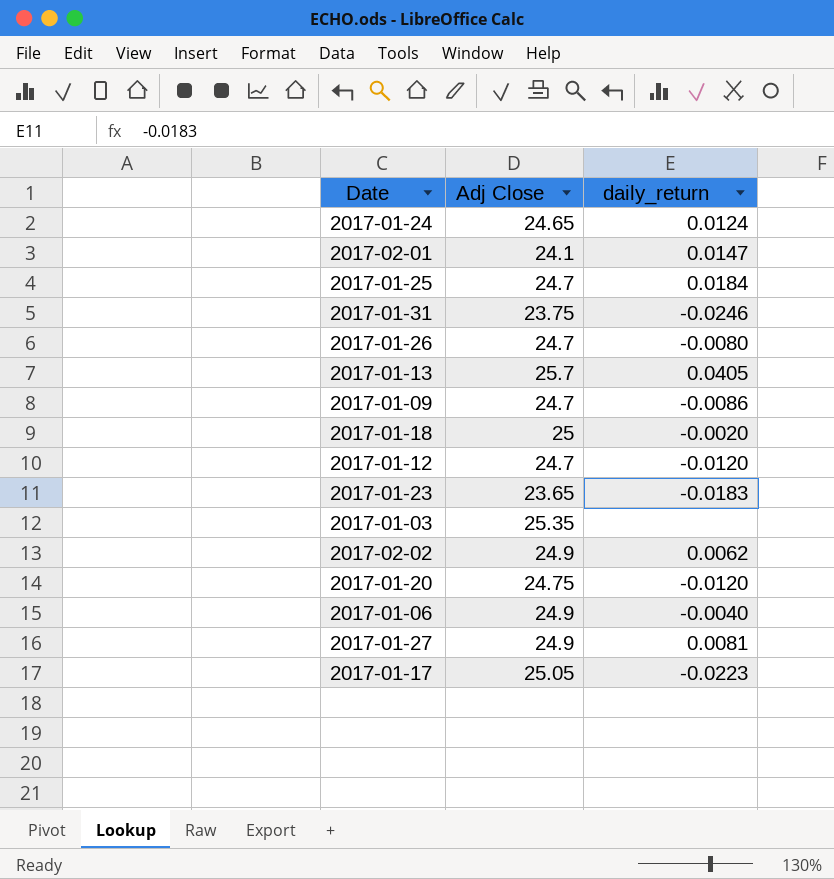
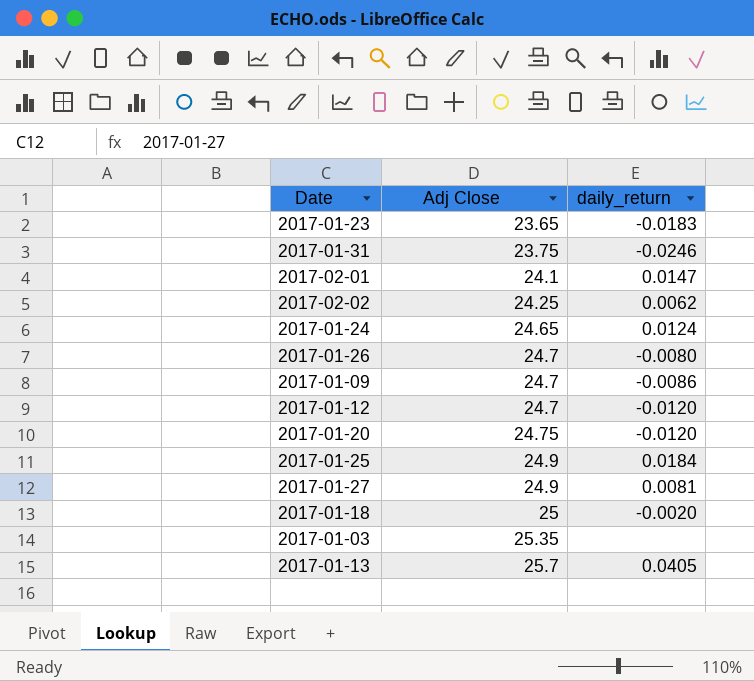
row order: none -> Adj Close ascending
row 2017-01-06: 24.9 | -0.0040 -> none
row 2017-01-17: 25.05 | -0.0223 -> none
2017-02-02 | Adj Close: 24.9 -> 24.25
2017-01-25 | Adj Close: 24.7 -> 24.9

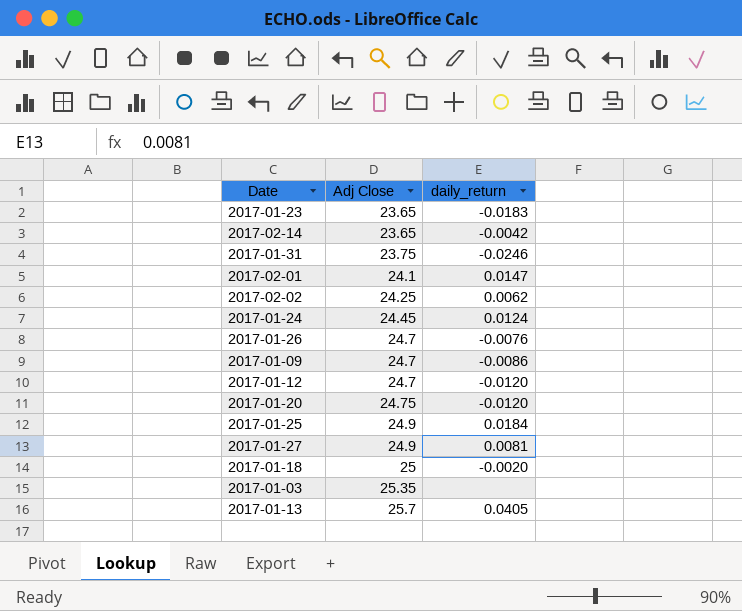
row 2017-02-14: none -> 23.65 | -0.0042
2017-01-24 | Adj Close: 24.65 -> 24.45
2017-01-26 | daily_return: -0.0080 -> -0.0076

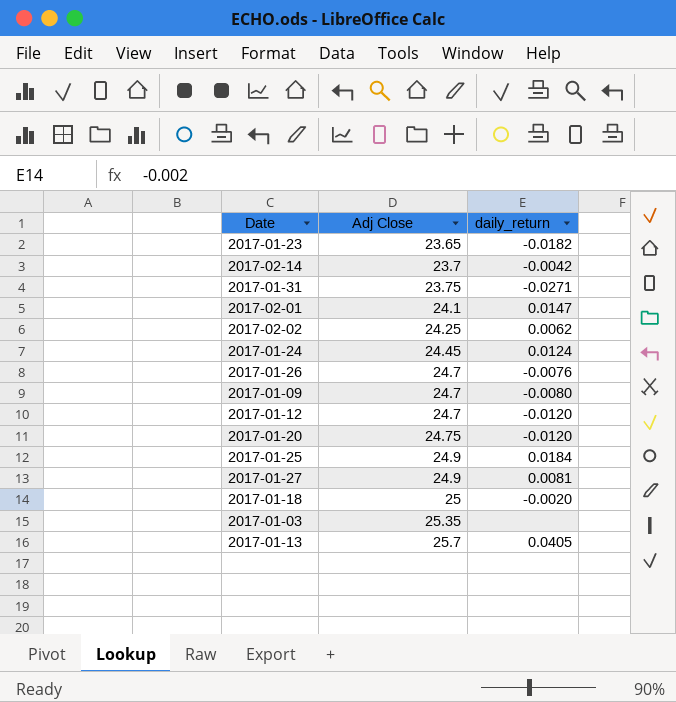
2017-01-23 | daily_return: -0.0183 -> -0.0182
2017-02-14 | Adj Close: 23.65 -> 23.7
2017-01-31 | daily_return: -0.0246 -> -0.0271
2017-01-09 | daily_return: -0.0086 -> -0.0080

